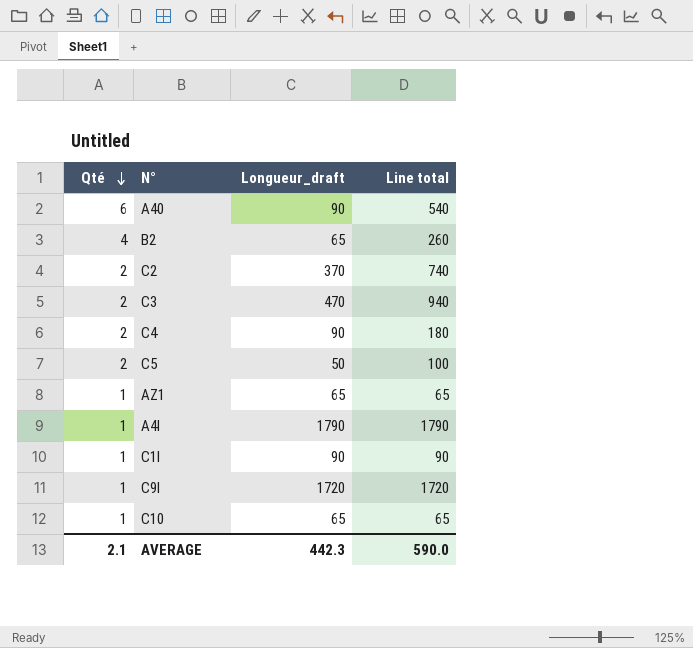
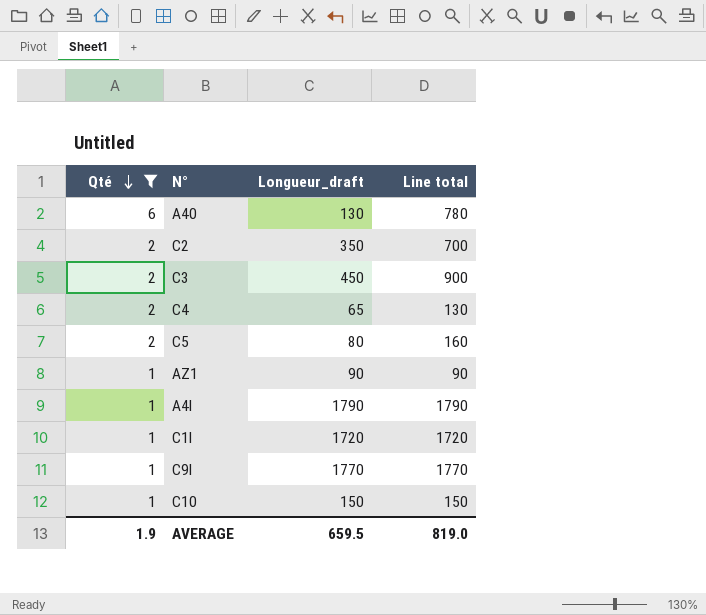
filter: none -> Qté != 4
A40 | Longueur_draft: 90 -> 130
A40 | Line total: 540 -> 780
C2 | Longueur_draft: 370 -> 350
C2 | Line total: 740 -> 700
C3 | Longueur_draft: 470 -> 450
C3 | Line total: 940 -> 900
C4 | Longueur_draft: 90 -> 65
C4 | Line total: 180 -> 130
C5 | Longueur_draft: 50 -> 80
C5 | Line total: 100 -> 160
AZ1 | Longueur_draft: 65 -> 90
AZ1 | Line total: 65 -> 90
C1l | Longueur_draft: 90 -> 1720
C1l | Line total: 90 -> 1720
C9l | Longueur_draft: 1720 -> 1770
C9l | Line total: 1720 -> 1770
C10 | Longueur_draft: 65 -> 150
C10 | Line total: 65 -> 150
AVERAGE | Qté: 2.1 -> 1.9
AVERAGE | Longueur_draft: 442.3 -> 659.5
AVERAGE | Line total: 590.0 -> 819.0

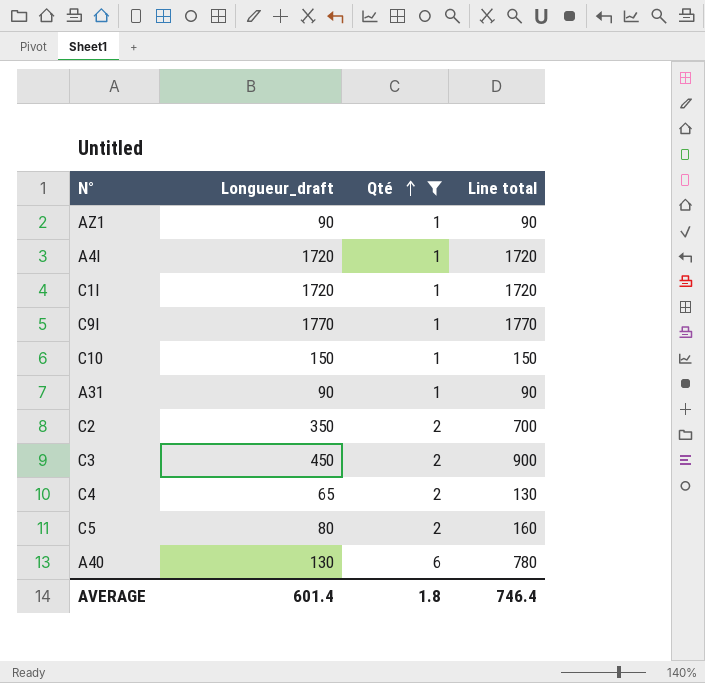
row order: Qté descending -> Qté ascending
column Qté | position: 1 -> 3
A4l | Longueur_draft: 1790 -> 1720
A4l | Line total: 1790 -> 1720
row A31: none -> 90 | 1 | 90
AVERAGE | Longueur_draft: 659.5 -> 601.4
AVERAGE | Qté: 1.9 -> 1.8
AVERAGE | Line total: 819.0 -> 746.4

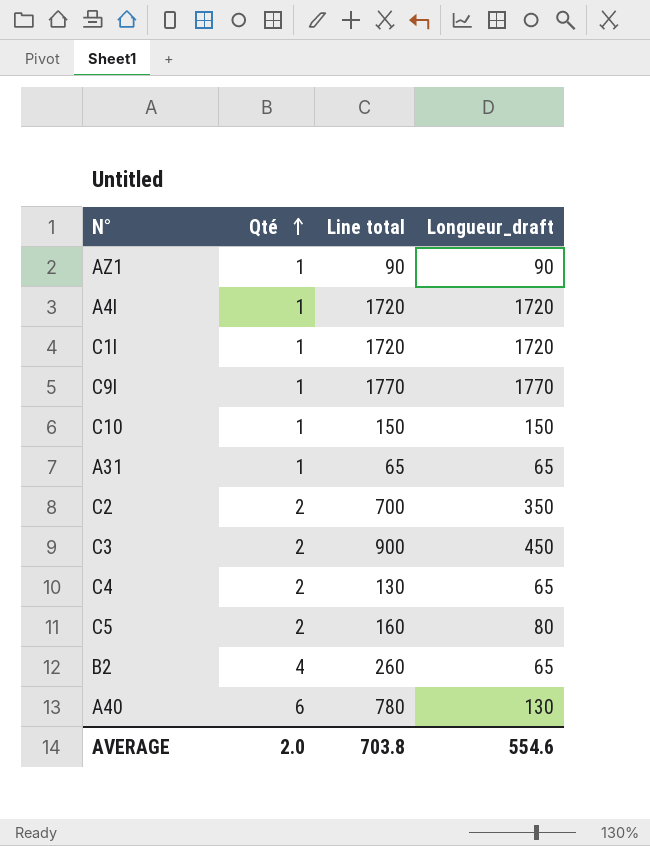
filter: Qté != 4 -> none
column Longueur_draft | position: 2 -> 4
A31 | Line total: 90 -> 65
A31 | Longueur_draft: 90 -> 65
AVERAGE | Qté: 1.8 -> 2.0
AVERAGE | Line total: 746.4 -> 703.8
AVERAGE | Longueur_draft: 601.4 -> 554.6

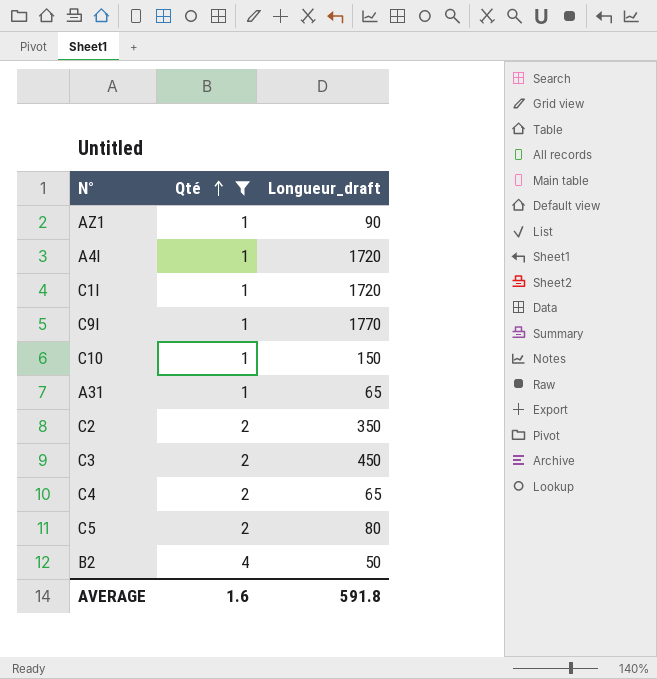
filter: none -> Qté != 6
column Line total | formula: [Qté] * [Longueur_draft] -> none
B2 | Longueur_draft: 65 -> 50
AVERAGE | Qté: 2.0 -> 1.6
AVERAGE | Longueur_draft: 554.6 -> 591.8

